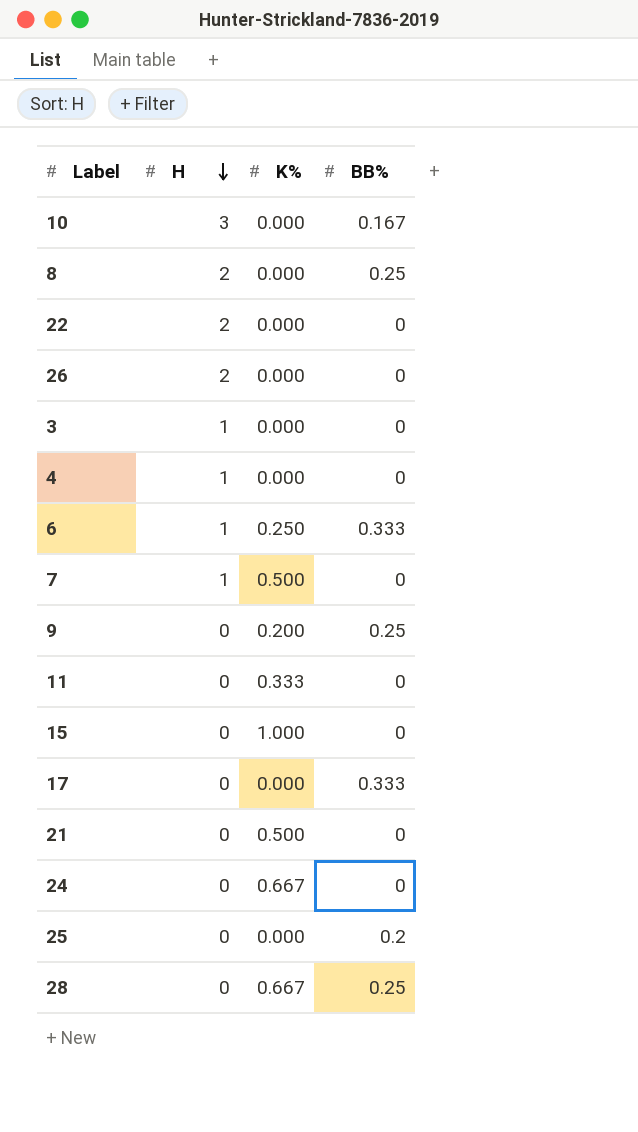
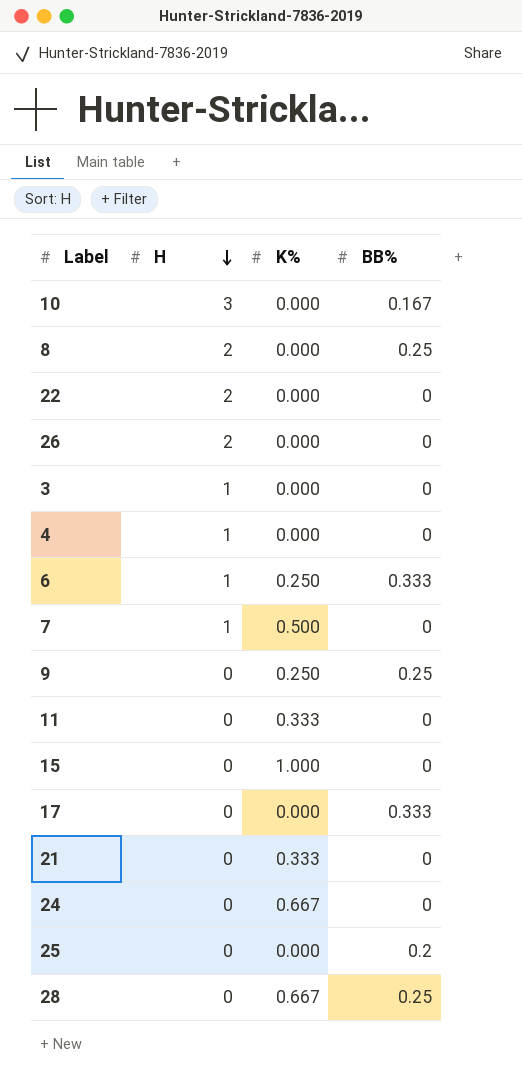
9 | K%: 0.200 -> 0.250
21 | K%: 0.500 -> 0.333

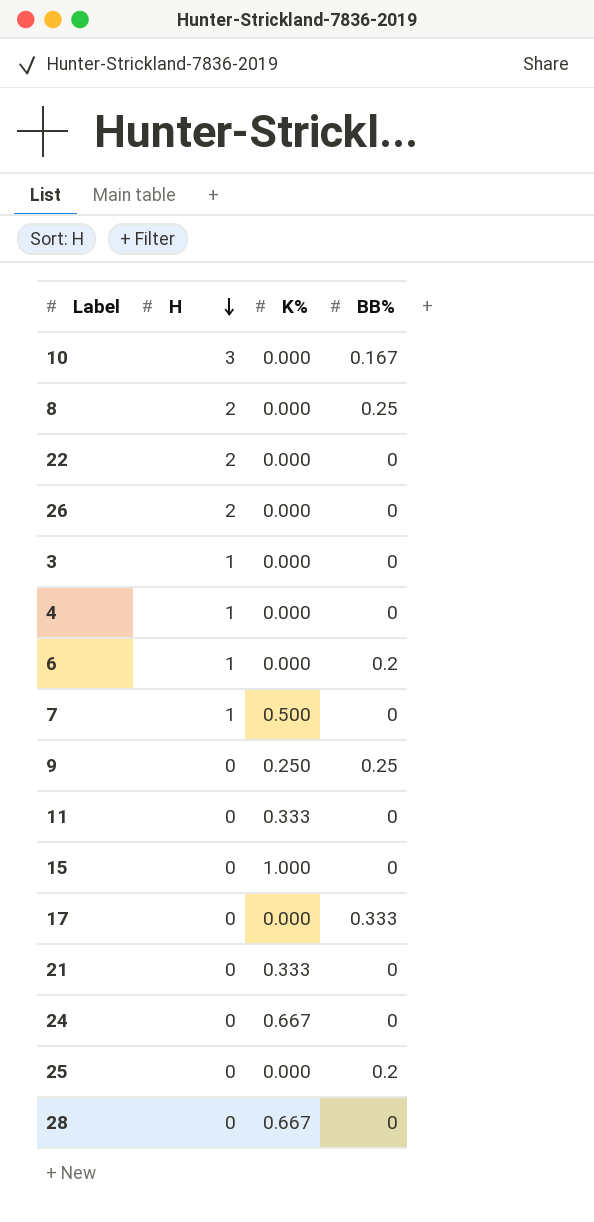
6 | K%: 0.250 -> 0.000
6 | BB%: 0.333 -> 0.2
28 | BB%: 0.25 -> 0

